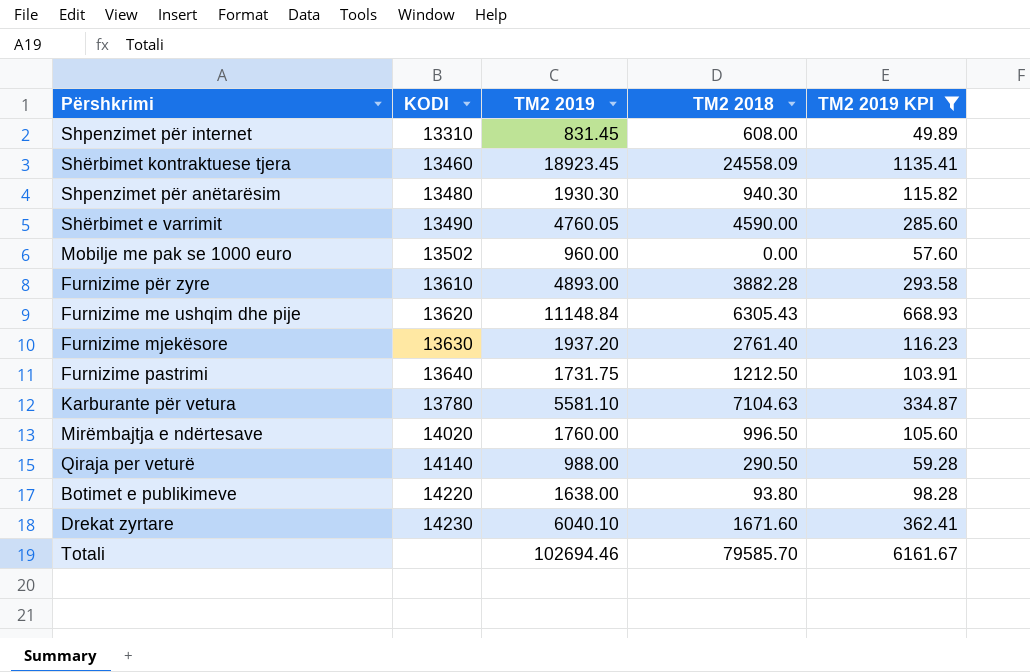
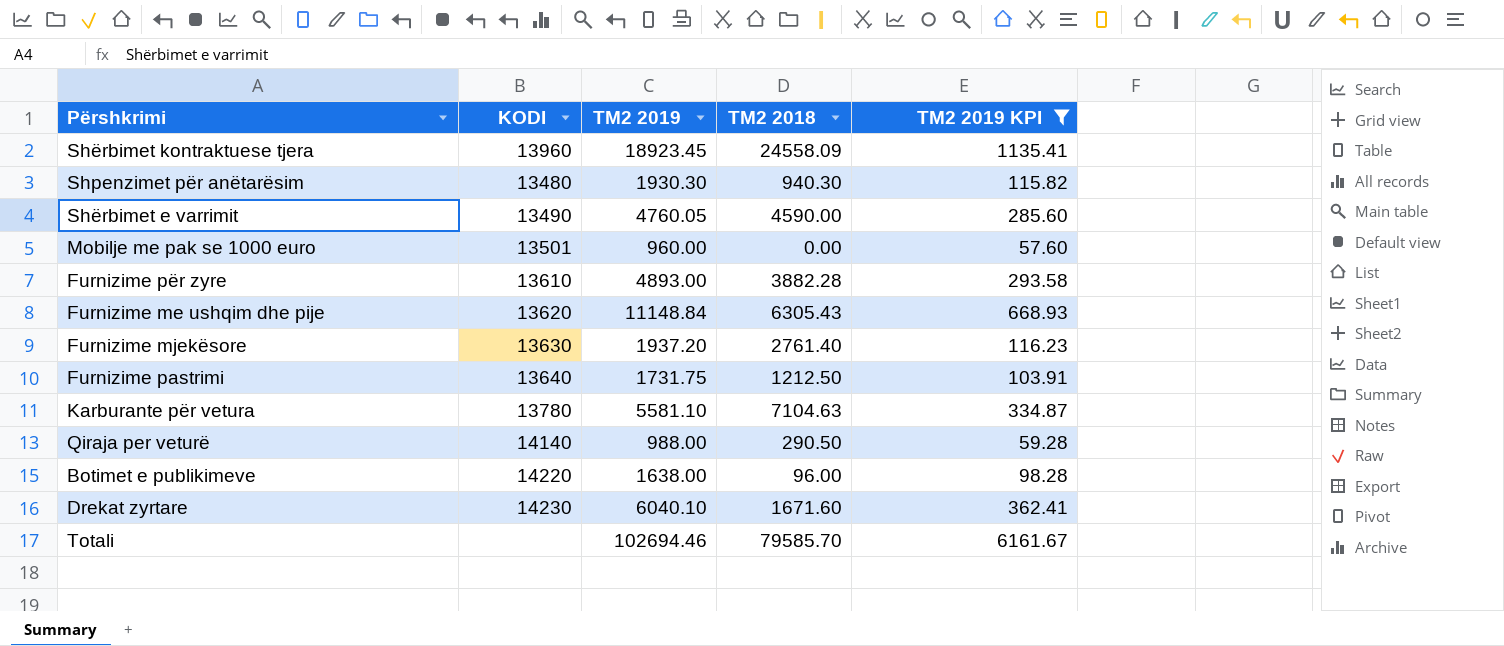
row Shpenzimet për internet: 13310 | 831.45 | 608.00 | 49.89 -> none
row Mirëmbajtja e ndërtesave: 14020 | 1760.00 | 996.50 | 105.60 -> none
Shërbimet kontraktuese tjera | KODI: 13460 -> 13960
Mobilje me pak se 1000 euro | KODI: 13502 -> 13501
Botimet e publikimeve | TM2 2018: 93.80 -> 96.00

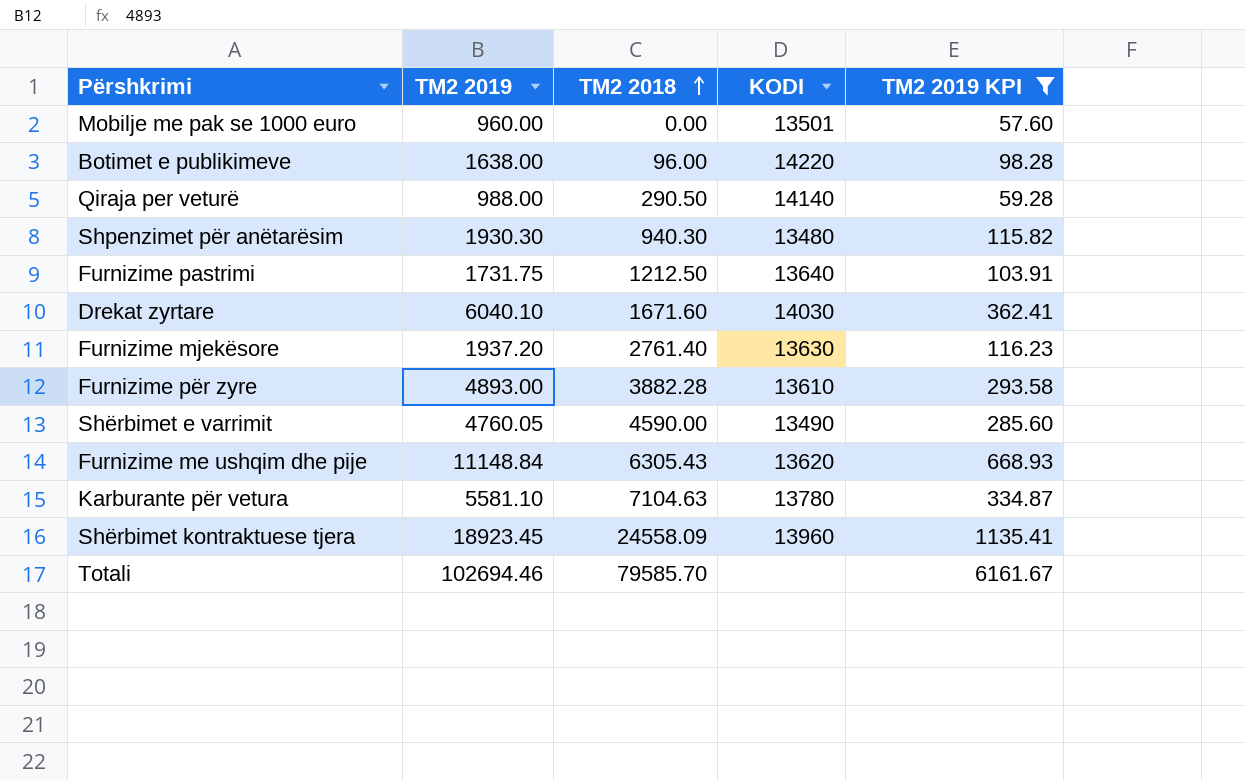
row order: none -> TM2 2018 ascending
column KODI | position: 2 -> 4
Drekat zyrtare | KODI: 14230 -> 14030

